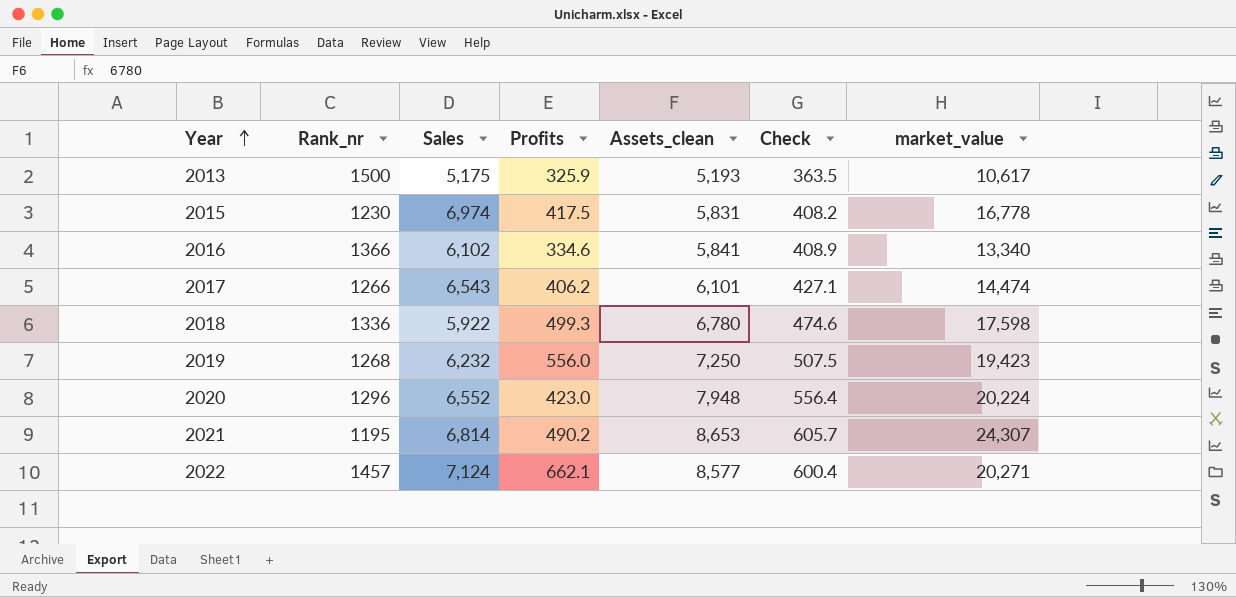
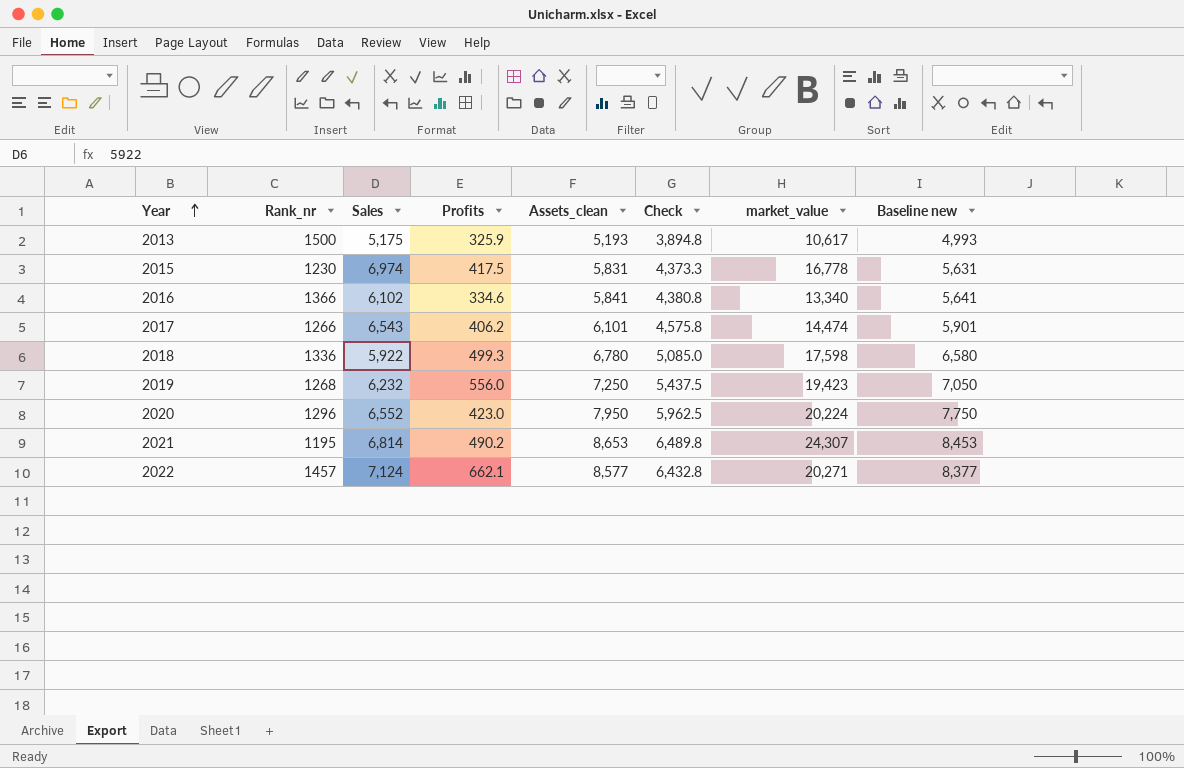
column Check | formula: [Assets_clean] * 0.07 -> [Assets_clean] * 0.75
column Baseline new | formula: none -> [Assets_clean] - 200
2020 | Assets_clean: 7,948 -> 7,950

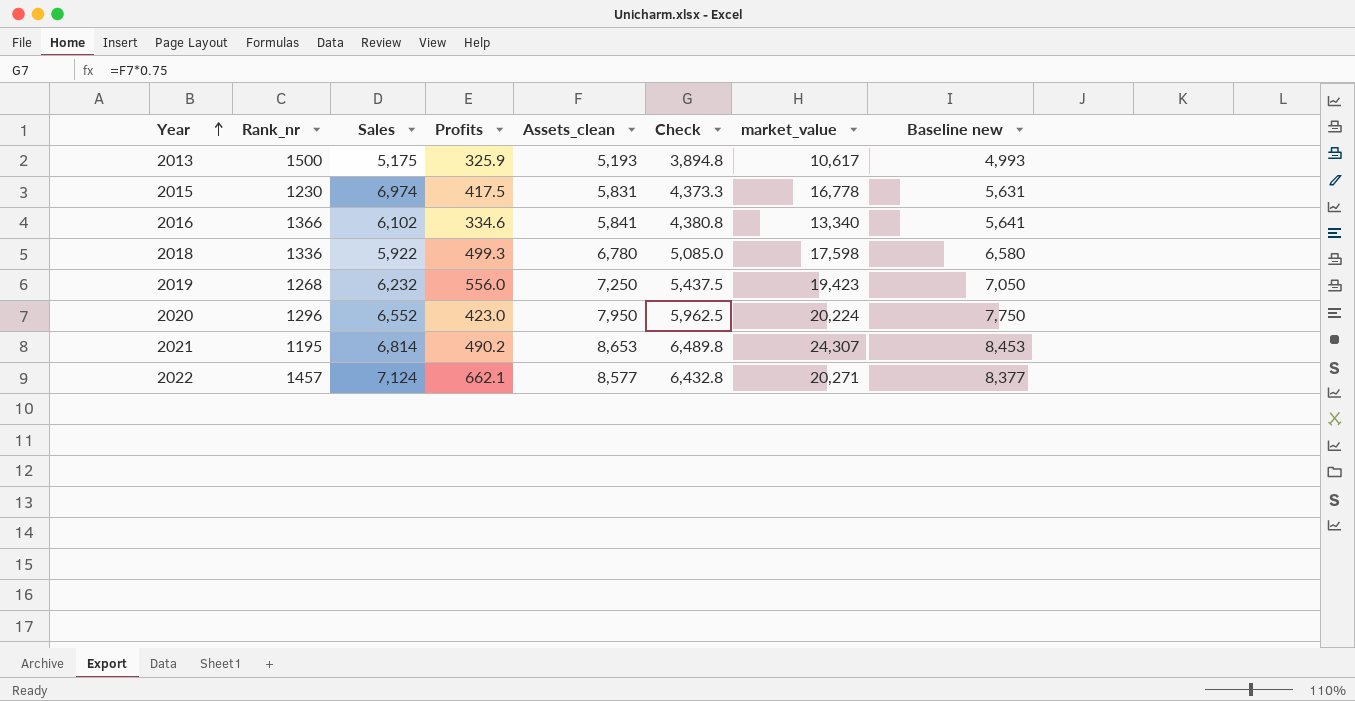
row 2017: 1266 | 6,543 | 406.2 | 6,101 | 4,575.8 | 14,474 | 5,901 -> none

